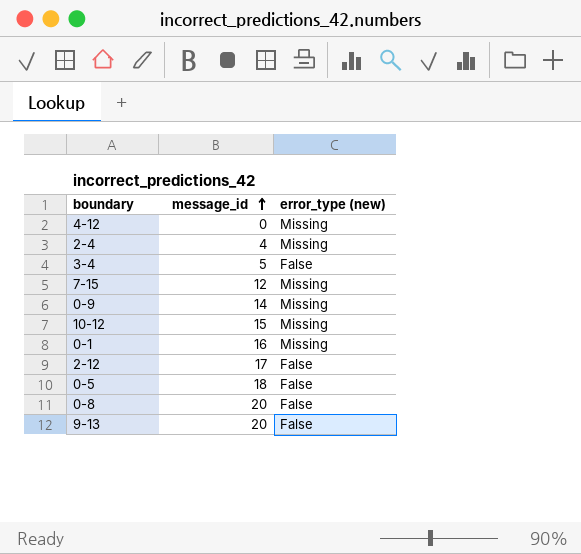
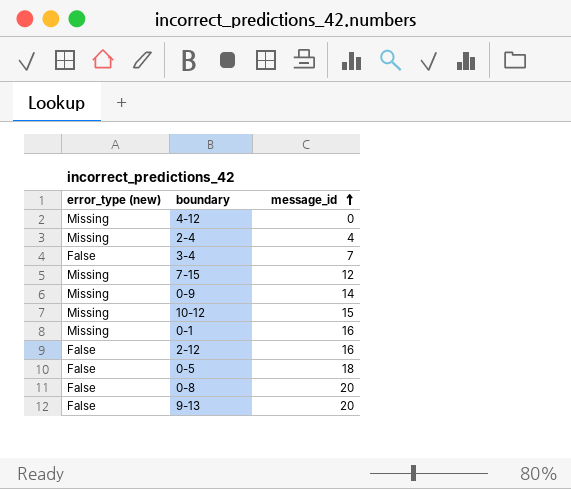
column error_type (new) | position: 3 -> 1
3-4 | message_id: 5 -> 7
2-12 | message_id: 17 -> 16

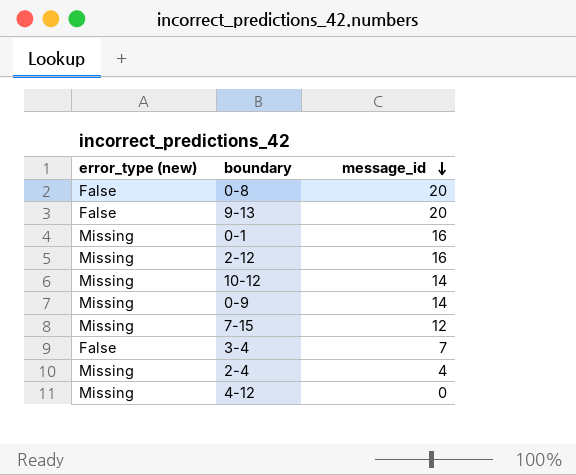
row order: message_id ascending -> message_id descending
row 0-5: False | 18 -> none
2-12 | error_type (new): False -> Missing
10-12 | message_id: 15 -> 14

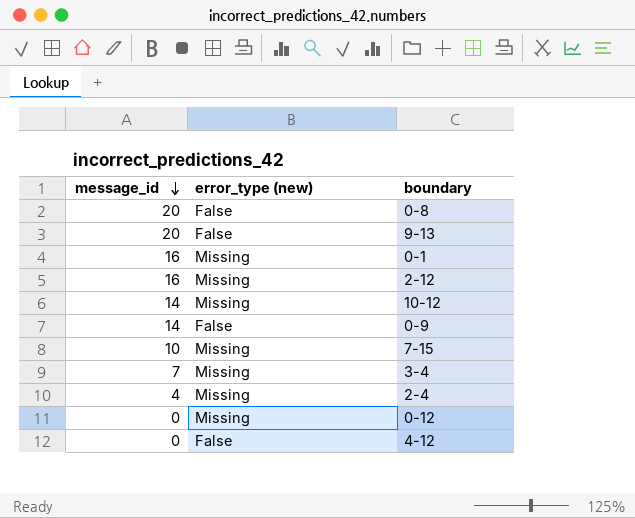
column message_id | position: 3 -> 1
0-9 | error_type (new): Missing -> False
7-15 | message_id: 12 -> 10
3-4 | error_type (new): False -> Missing
row 0-12: none -> 0 | Missing
4-12 | error_type (new): Missing -> False

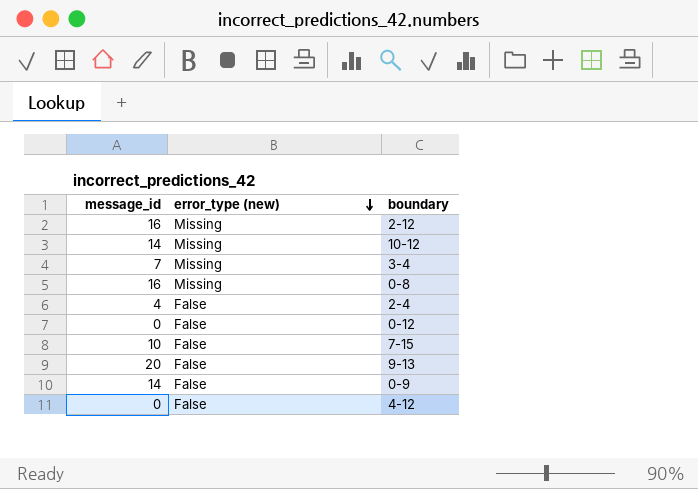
row order: message_id descending -> error_type (new) descending
row 0-1: 16 | Missing -> none
0-8 | message_id: 20 -> 16
0-8 | error_type (new): False -> Missing
2-4 | error_type (new): Missing -> False
0-12 | error_type (new): Missing -> False
7-15 | error_type (new): Missing -> False

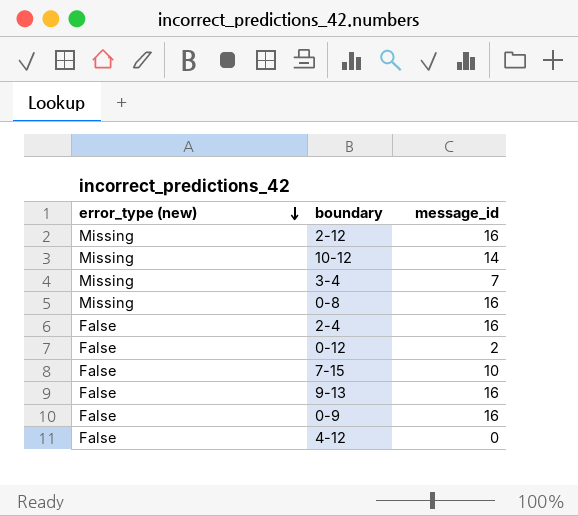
column message_id | position: 1 -> 3
2-4 | message_id: 4 -> 16
0-12 | message_id: 0 -> 2
9-13 | message_id: 20 -> 16
0-9 | message_id: 14 -> 16

